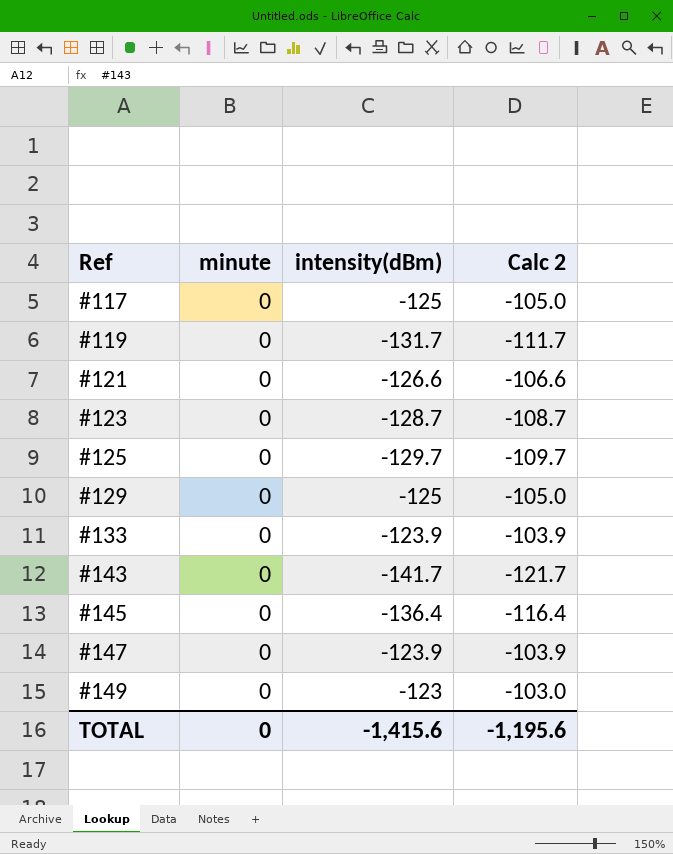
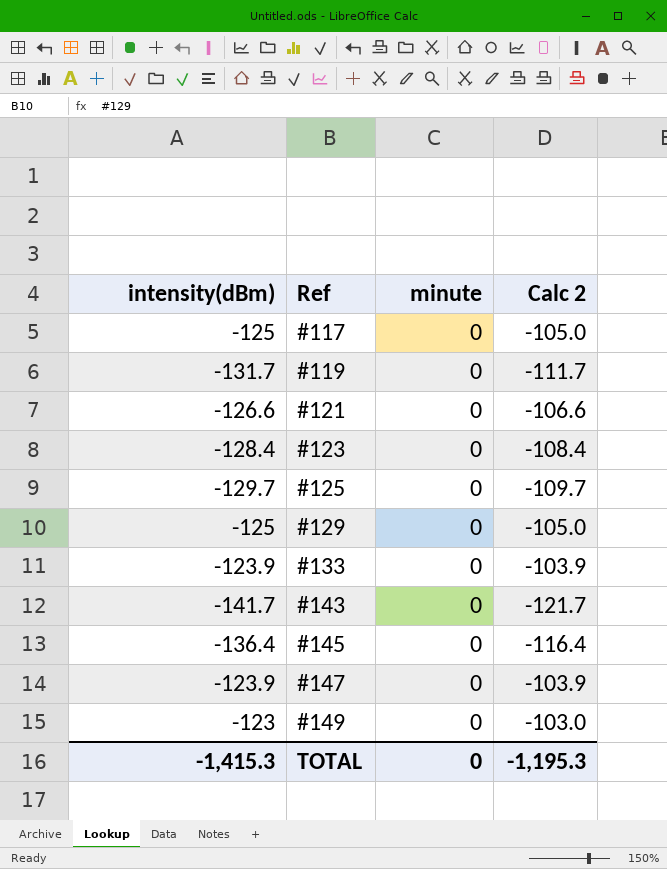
column intensity(dBm) | position: 3 -> 1
#123 | intensity(dBm): -128.7 -> -128.4
#123 | Calc 2: -108.7 -> -108.4
TOTAL | intensity(dBm): -1,415.6 -> -1,415.3
TOTAL | Calc 2: -1,195.6 -> -1,195.3

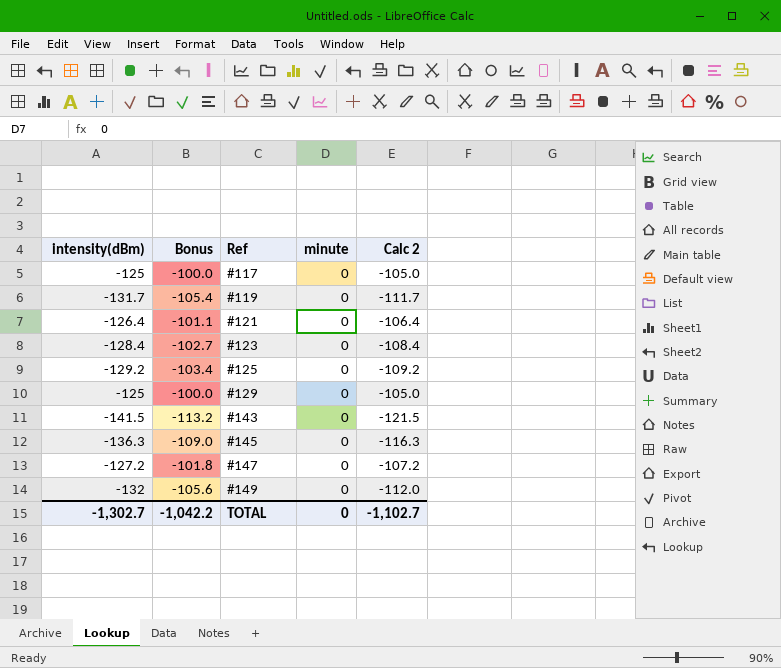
column Bonus | formula: none -> [intensity(dBm)] * 0.8
row #133: -123.9 | 0 | -103.9 -> none
#121 | intensity(dBm): -126.6 -> -126.4
#121 | Calc 2: -106.6 -> -106.4
#125 | intensity(dBm): -129.7 -> -129.2
#125 | Calc 2: -109.7 -> -109.2
#143 | intensity(dBm): -141.7 -> -141.5
#143 | Calc 2: -121.7 -> -121.5
#145 | intensity(dBm): -136.4 -> -136.3
#145 | Calc 2: -116.4 -> -116.3
#147 | intensity(dBm): -123.9 -> -127.2
#147 | Calc 2: -103.9 -> -107.2
#149 | intensity(dBm): -123 -> -132
#149 | Calc 2: -103.0 -> -112.0
TOTAL | intensity(dBm): -1,415.3 -> -1,302.7
TOTAL | Calc 2: -1,195.3 -> -1,102.7

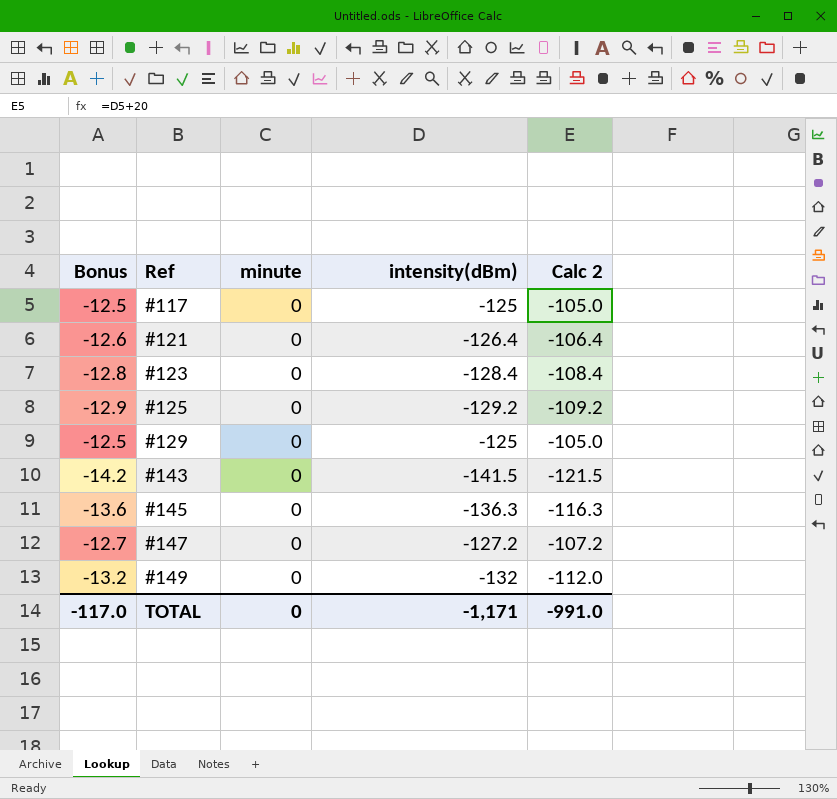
column Bonus | formula: [intensity(dBm)] * 0.8 -> [intensity(dBm)] * 0.1
column intensity(dBm) | position: 1 -> 4
row #119: -131.7 | -105.4 | 0 | -111.7 -> none
TOTAL | Bonus: -1,042.2 -> -117.0
TOTAL | intensity(dBm): -1,302.7 -> -1,171
TOTAL | Calc 2: -1,102.7 -> -991.0

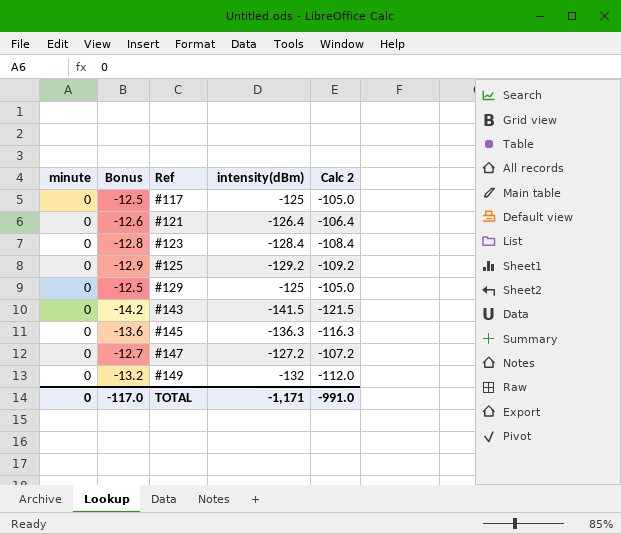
column minute | position: 3 -> 1

